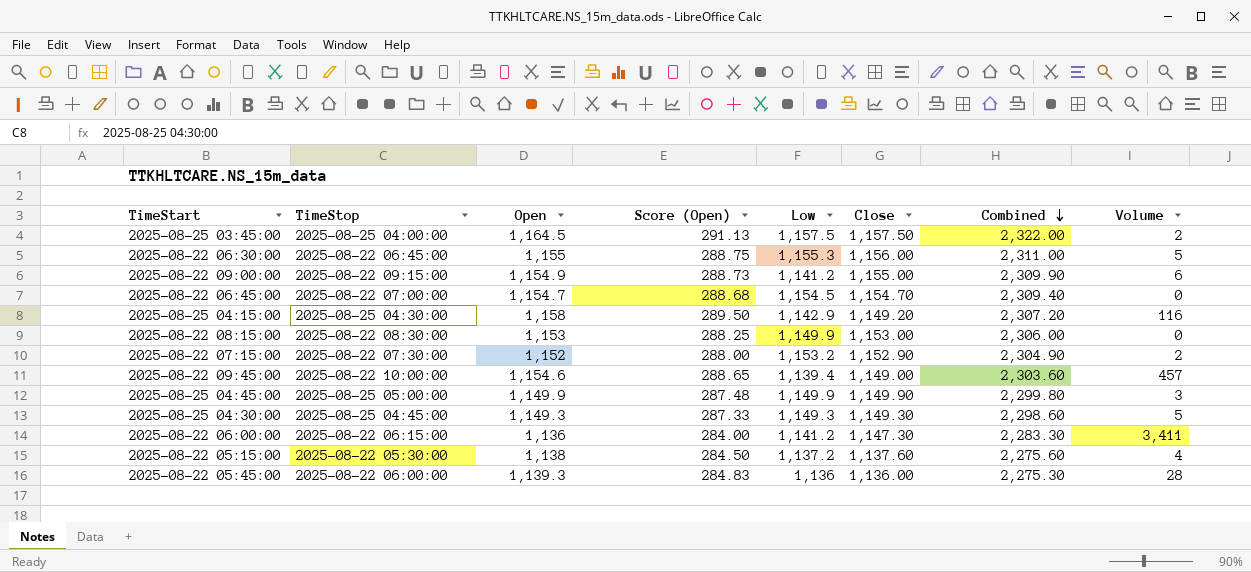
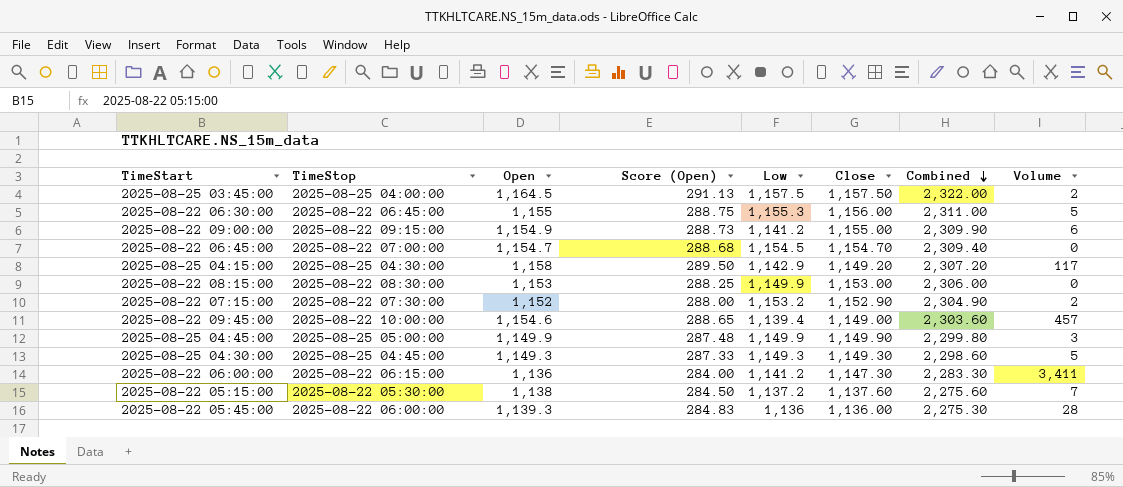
2025-08-25 04:15:00 | Volume: 116 -> 117
2025-08-22 05:15:00 | Volume: 4 -> 7

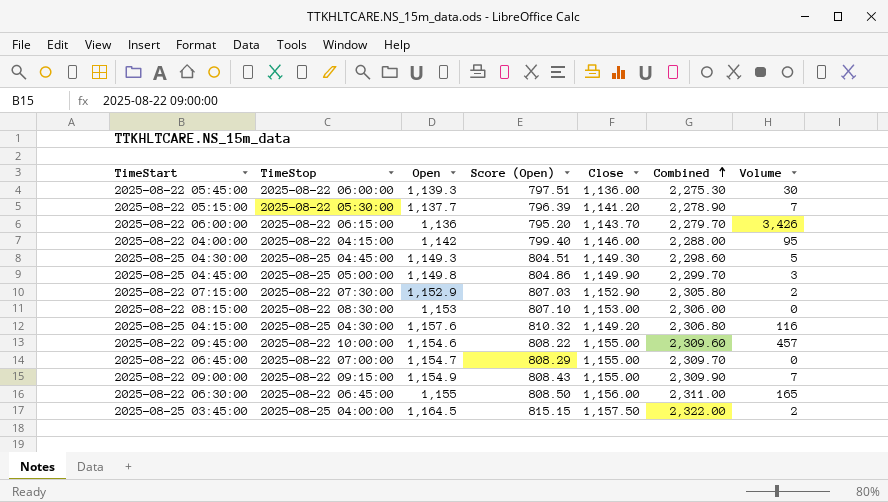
row order: Combined descending -> Combined ascending
column Low | position: 5 -> none
column Score (Open) | formula: [Open] * 0.25 -> [Open] * 0.7
2025-08-22 05:45:00 | Volume: 28 -> 30
2025-08-22 05:15:00 | Open: 1,138 -> 1,137.7
2025-08-22 05:15:00 | Close: 1,137.60 -> 1,141.20
2025-08-22 05:15:00 | Combined: 2,275.60 -> 2,278.90
2025-08-22 06:00:00 | Close: 1,147.30 -> 1,143.70
2025-08-22 06:00:00 | Combined: 2,283.30 -> 2,279.70
2025-08-22 06:00:00 | Volume: 3,411 -> 3,426
row 2025-08-22 04:00:00: none -> 2025-08-22 04:15:00 | 1,142 | 799.40 | 1,146.00 | 2,288.00 | 95
2025-08-25 04:45:00 | Open: 1,149.9 -> 1,149.8
2025-08-25 04:45:00 | Combined: 2,299.80 -> 2,299.70
2025-08-22 07:15:00 | Open: 1,152 -> 1,152.9
2025-08-22 07:15:00 | Combined: 2,304.90 -> 2,305.80
2025-08-25 04:15:00 | Open: 1,158 -> 1,157.6
2025-08-25 04:15:00 | Combined: 2,307.20 -> 2,306.80
2025-08-25 04:15:00 | Volume: 117 -> 116
2025-08-22 09:45:00 | Close: 1,149.00 -> 1,155.00
2025-08-22 09:45:00 | Combined: 2,303.60 -> 2,309.60
2025-08-22 06:45:00 | Close: 1,154.70 -> 1,155.00
2025-08-22 06:45:00 | Combined: 2,309.40 -> 2,309.70
2025-08-22 09:00:00 | Volume: 6 -> 7
2025-08-22 06:30:00 | Volume: 5 -> 165

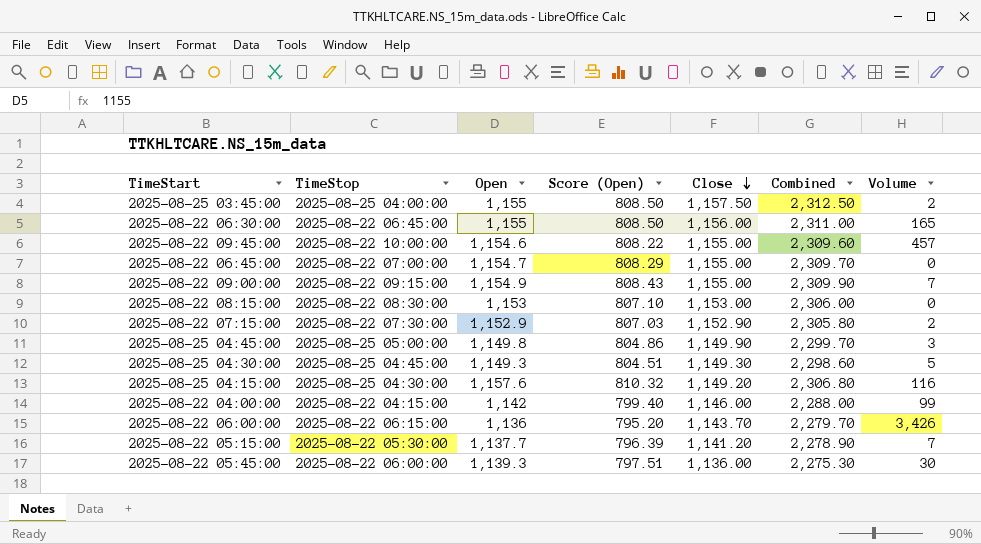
row order: Combined ascending -> Close descending
2025-08-25 03:45:00 | Open: 1,164.5 -> 1,155
2025-08-25 03:45:00 | Score (Open): 815.15 -> 808.50
2025-08-25 03:45:00 | Combined: 2,322.00 -> 2,312.50
2025-08-22 04:00:00 | Volume: 95 -> 99

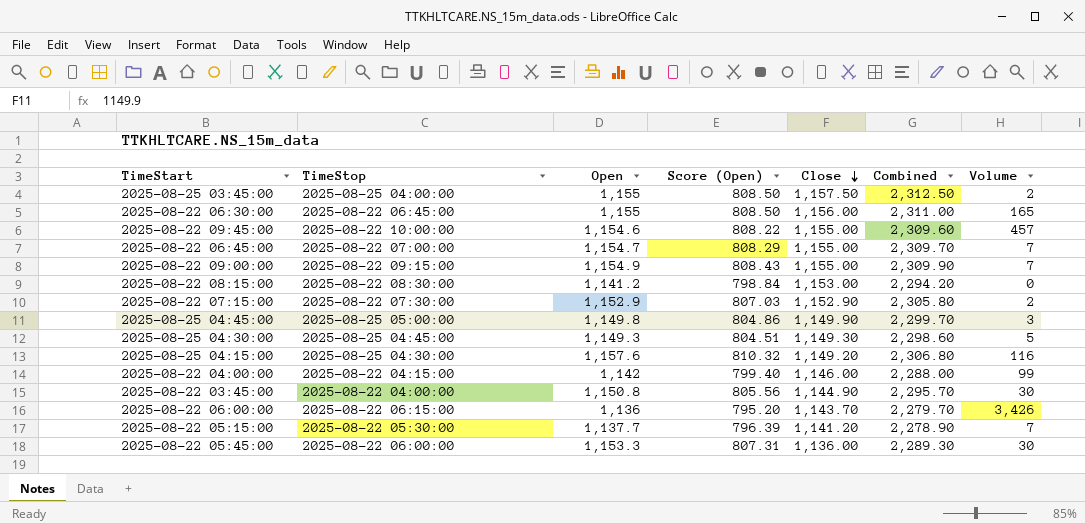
2025-08-22 06:45:00 | Volume: 0 -> 7
2025-08-22 08:15:00 | Open: 1,153 -> 1,141.2
2025-08-22 08:15:00 | Score (Open): 807.10 -> 798.84
2025-08-22 08:15:00 | Combined: 2,306.00 -> 2,294.20
row 2025-08-22 03:45:00: none -> 2025-08-22 04:00:00 | 1,150.8 | 805.56 | 1,144.90 | 2,295.70 | 30
2025-08-22 05:45:00 | Open: 1,139.3 -> 1,153.3
2025-08-22 05:45:00 | Score (Open): 797.51 -> 807.31
2025-08-22 05:45:00 | Combined: 2,275.30 -> 2,289.30

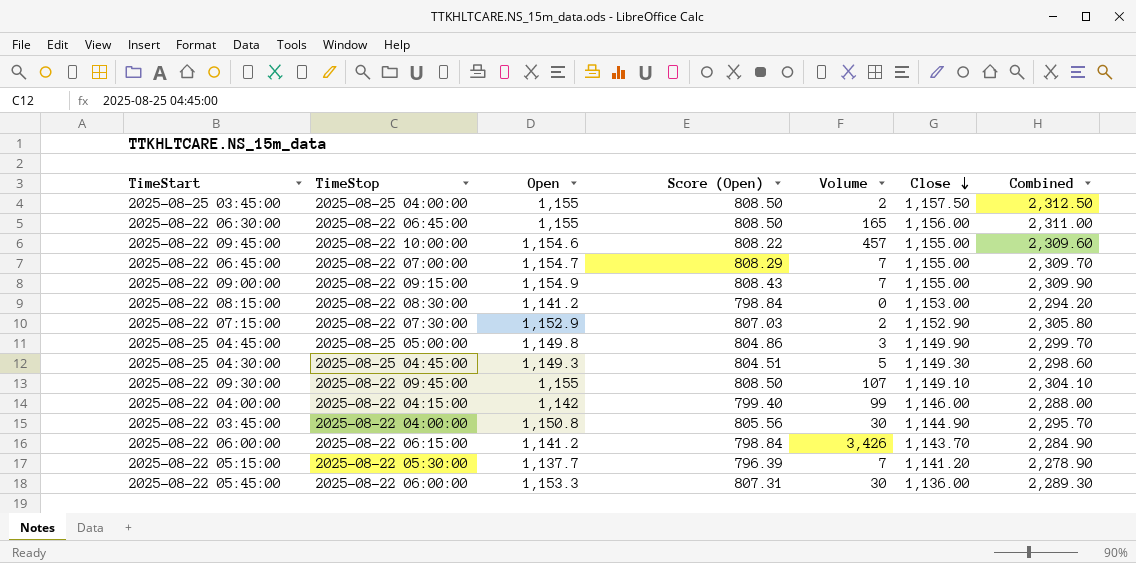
column Volume | position: 7 -> 5
row 2025-08-25 04:15:00: 2025-08-25 04:30:00 | 1,157.6 | 810.32 | 1,149.20 | 2,306.80 | 116 -> none
row 2025-08-22 09:30:00: none -> 2025-08-22 09:45:00 | 1,155 | 808.50 | 107 | 1,149.10 | 2,304.10
2025-08-22 06:00:00 | Open: 1,136 -> 1,141.2
2025-08-22 06:00:00 | Score (Open): 795.20 -> 798.84
2025-08-22 06:00:00 | Combined: 2,279.70 -> 2,284.90

